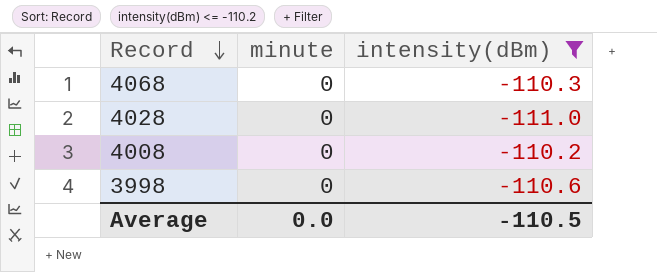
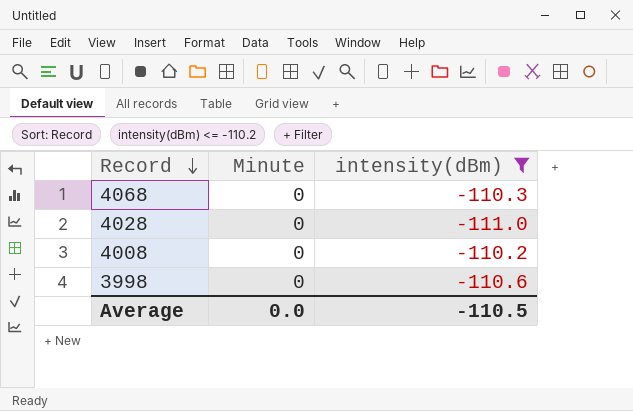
column name: minute -> Minute

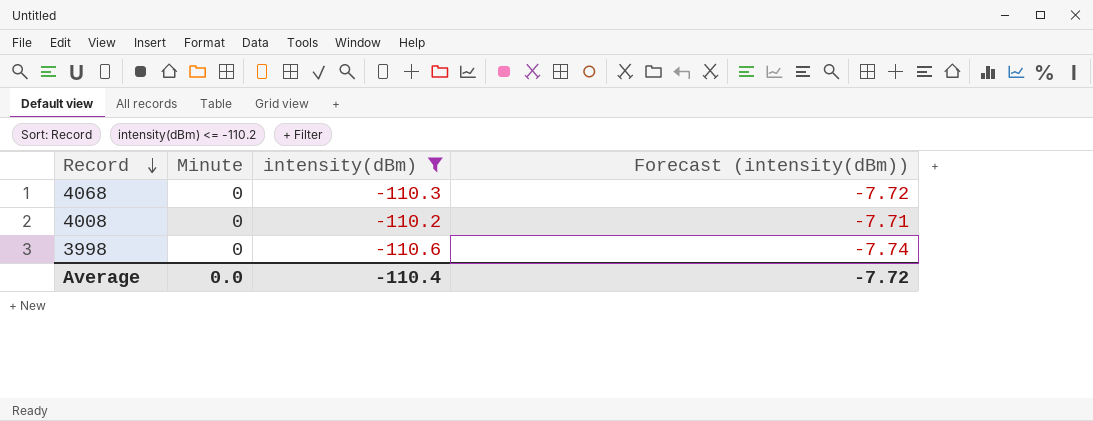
column Forecast (intensity(dBm)) | formula: none -> [intensity(dBm)] * 0.07
row 4028: 0 | -111.0 -> none
Average | intensity(dBm): -110.5 -> -110.4

